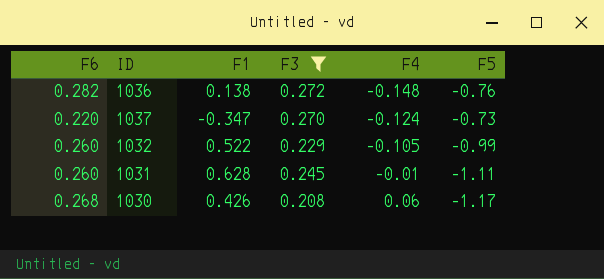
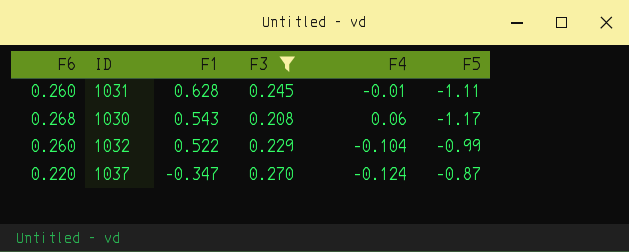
row order: F4 ascending -> F1 descending
row 1036: 0.282 | 0.138 | 0.272 | -0.148 | -0.76 -> none
1030 | F1: 0.426 -> 0.543
1032 | F4: -0.105 -> -0.104
1037 | F5: -0.73 -> -0.87

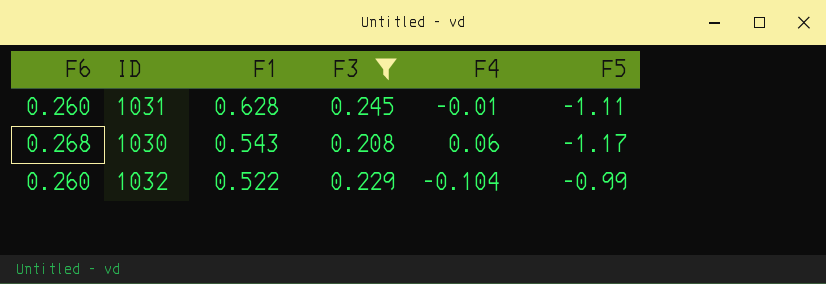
row 1037: 0.220 | -0.347 | 0.270 | -0.124 | -0.87 -> none

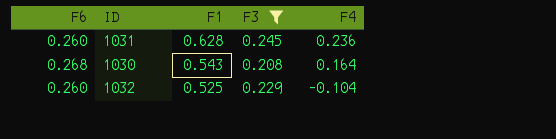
column F5 | position: 6 -> none
1031 | F4: -0.01 -> 0.236
1030 | F4: 0.06 -> 0.164
1032 | F1: 0.522 -> 0.525

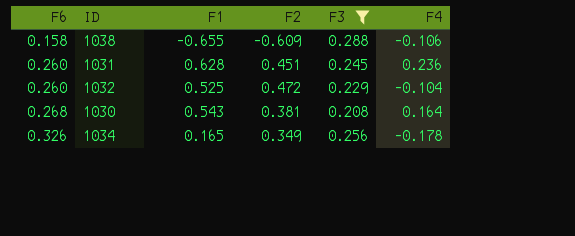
row order: F1 descending -> F6 ascending
column F2 | position: none -> 4
row 1038: none -> 0.158 | -0.655 | -0.609 | 0.288 | -0.106
row 1034: none -> 0.326 | 0.165 | 0.349 | 0.256 | -0.178

